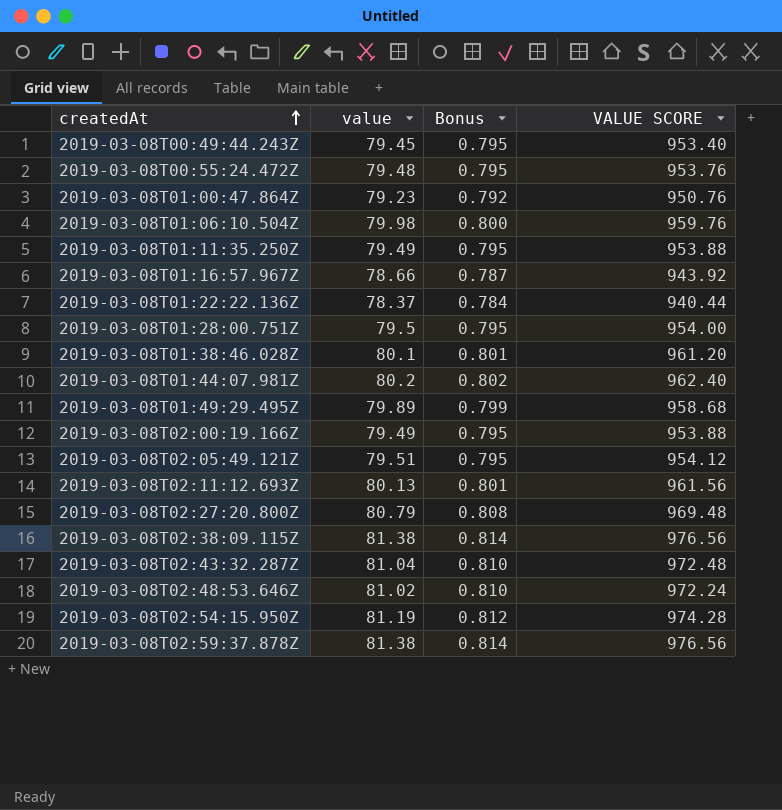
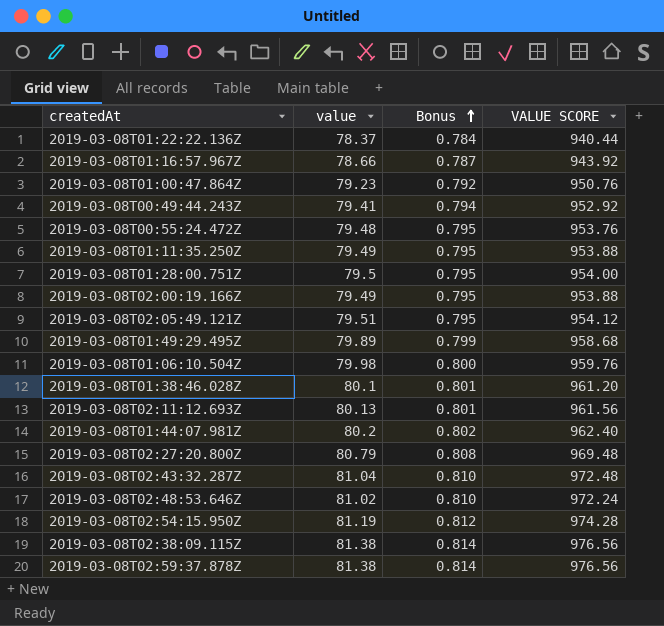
row order: createdAt ascending -> Bonus ascending
2019-03-08T00:49:44.243Z | value: 79.45 -> 79.41
2019-03-08T00:49:44.243Z | Bonus: 0.795 -> 0.794
2019-03-08T00:49:44.243Z | VALUE SCORE: 953.40 -> 952.92

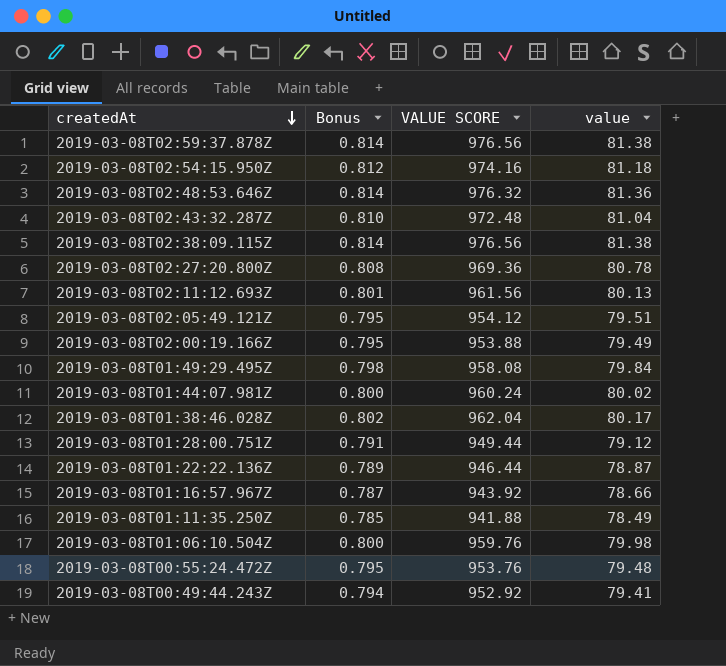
row order: Bonus ascending -> createdAt descending
column value | position: 2 -> 4
row 2019-03-08T01:00:47.864Z: 79.23 | 0.792 | 950.76 -> none
2019-03-08T02:54:15.950Z | VALUE SCORE: 974.28 -> 974.16
2019-03-08T02:54:15.950Z | value: 81.19 -> 81.18
2019-03-08T02:48:53.646Z | Bonus: 0.810 -> 0.814
2019-03-08T02:48:53.646Z | VALUE SCORE: 972.24 -> 976.32
2019-03-08T02:48:53.646Z | value: 81.02 -> 81.36
2019-03-08T02:27:20.800Z | VALUE SCORE: 969.48 -> 969.36
2019-03-08T02:27:20.800Z | value: 80.79 -> 80.78
2019-03-08T01:49:29.495Z | Bonus: 0.799 -> 0.798
2019-03-08T01:49:29.495Z | VALUE SCORE: 958.68 -> 958.08
2019-03-08T01:49:29.495Z | value: 79.89 -> 79.84
2019-03-08T01:44:07.981Z | Bonus: 0.802 -> 0.800
2019-03-08T01:44:07.981Z | VALUE SCORE: 962.40 -> 960.24
2019-03-08T01:44:07.981Z | value: 80.2 -> 80.02
2019-03-08T01:38:46.028Z | Bonus: 0.801 -> 0.802
2019-03-08T01:38:46.028Z | VALUE SCORE: 961.20 -> 962.04
2019-03-08T01:38:46.028Z | value: 80.1 -> 80.17
2019-03-08T01:28:00.751Z | Bonus: 0.795 -> 0.791
2019-03-08T01:28:00.751Z | VALUE SCORE: 954.00 -> 949.44
2019-03-08T01:28:00.751Z | value: 79.5 -> 79.12
2019-03-08T01:22:22.136Z | Bonus: 0.784 -> 0.789
2019-03-08T01:22:22.136Z | VALUE SCORE: 940.44 -> 946.44
2019-03-08T01:22:22.136Z | value: 78.37 -> 78.87
2019-03-08T01:11:35.250Z | Bonus: 0.795 -> 0.785
2019-03-08T01:11:35.250Z | VALUE SCORE: 953.88 -> 941.88
2019-03-08T01:11:35.250Z | value: 79.49 -> 78.49

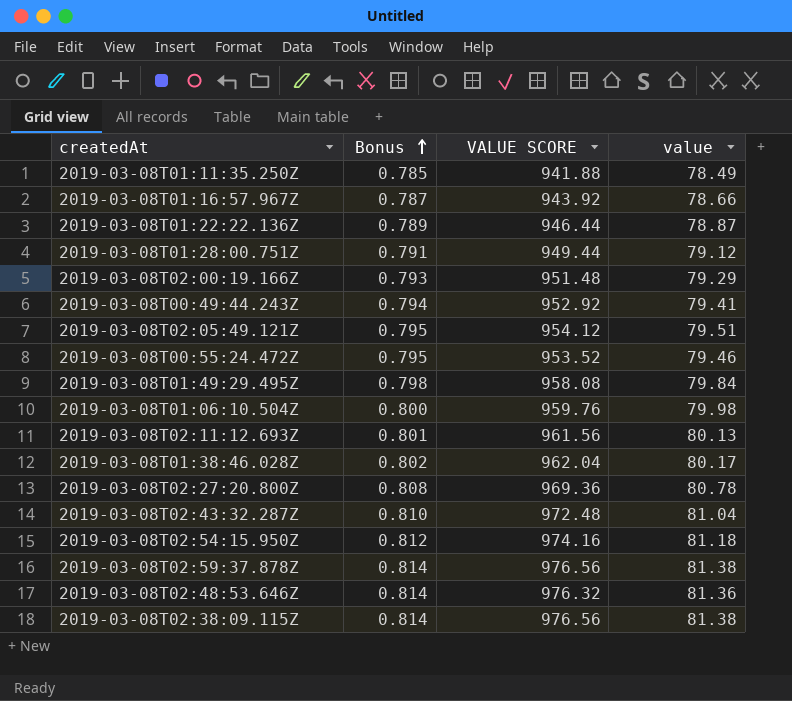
row order: createdAt descending -> Bonus ascending
row 2019-03-08T01:44:07.981Z: 0.800 | 960.24 | 80.02 -> none
2019-03-08T02:00:19.166Z | Bonus: 0.795 -> 0.793
2019-03-08T02:00:19.166Z | VALUE SCORE: 953.88 -> 951.48
2019-03-08T02:00:19.166Z | value: 79.49 -> 79.29
2019-03-08T00:55:24.472Z | VALUE SCORE: 953.76 -> 953.52
2019-03-08T00:55:24.472Z | value: 79.48 -> 79.46

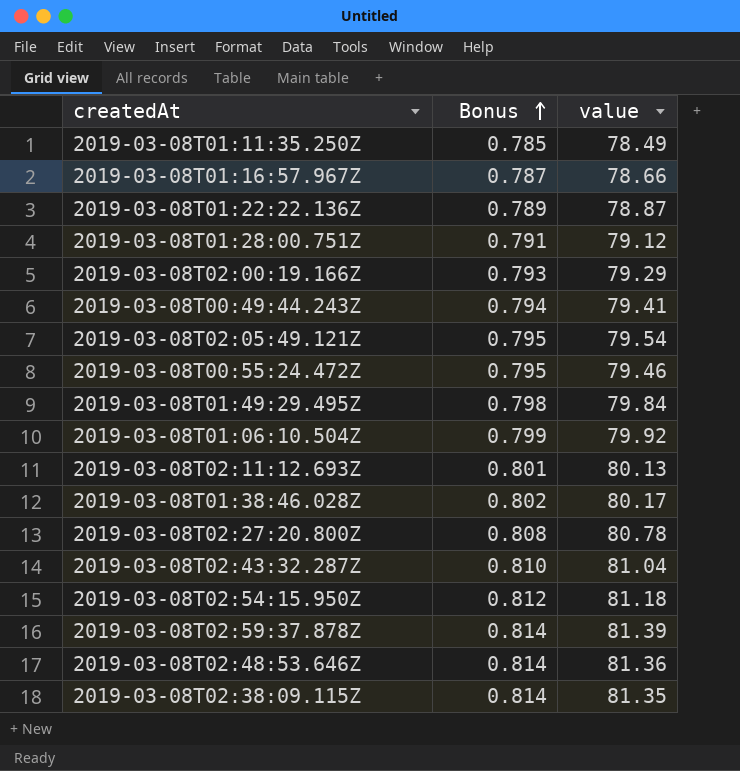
column VALUE SCORE | formula: [value] * 12 -> none
2019-03-08T02:05:49.121Z | value: 79.51 -> 79.54
2019-03-08T01:06:10.504Z | Bonus: 0.800 -> 0.799
2019-03-08T01:06:10.504Z | value: 79.98 -> 79.92
2019-03-08T02:59:37.878Z | value: 81.38 -> 81.39
2019-03-08T02:38:09.115Z | value: 81.38 -> 81.35

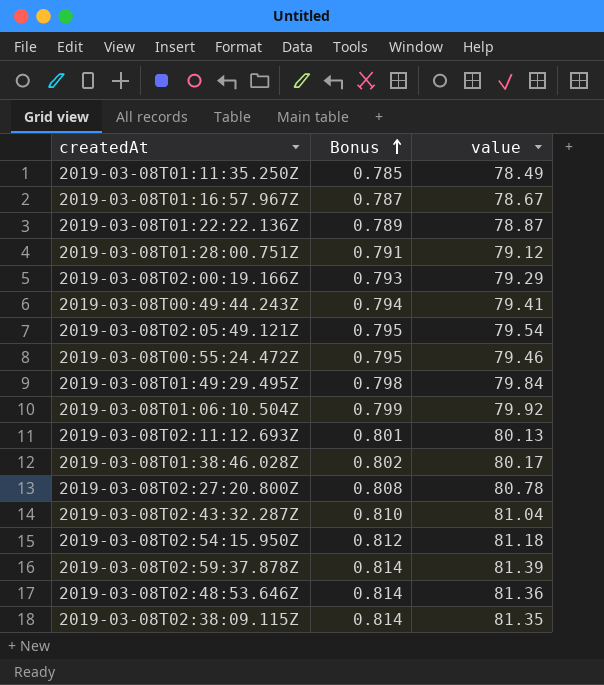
2019-03-08T01:16:57.967Z | value: 78.66 -> 78.67

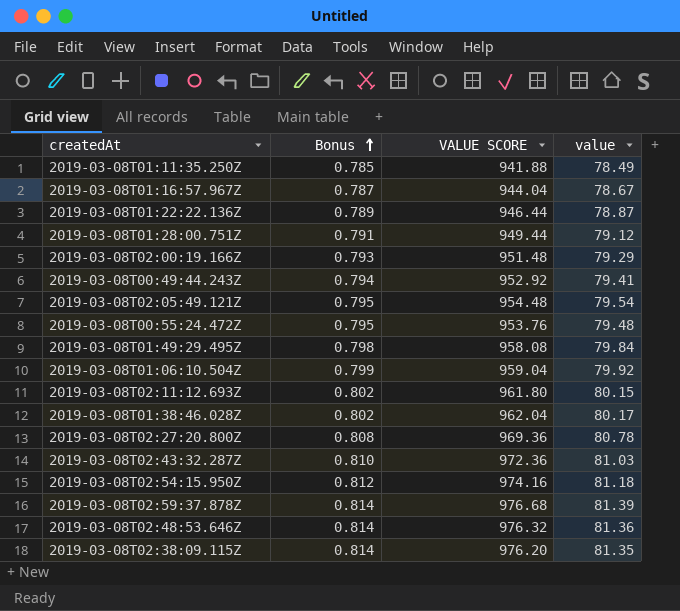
column VALUE SCORE | formula: none -> [value] * 12
2019-03-08T00:55:24.472Z | value: 79.46 -> 79.48
2019-03-08T02:11:12.693Z | Bonus: 0.801 -> 0.802
2019-03-08T02:11:12.693Z | value: 80.13 -> 80.15
2019-03-08T02:43:32.287Z | value: 81.04 -> 81.03

